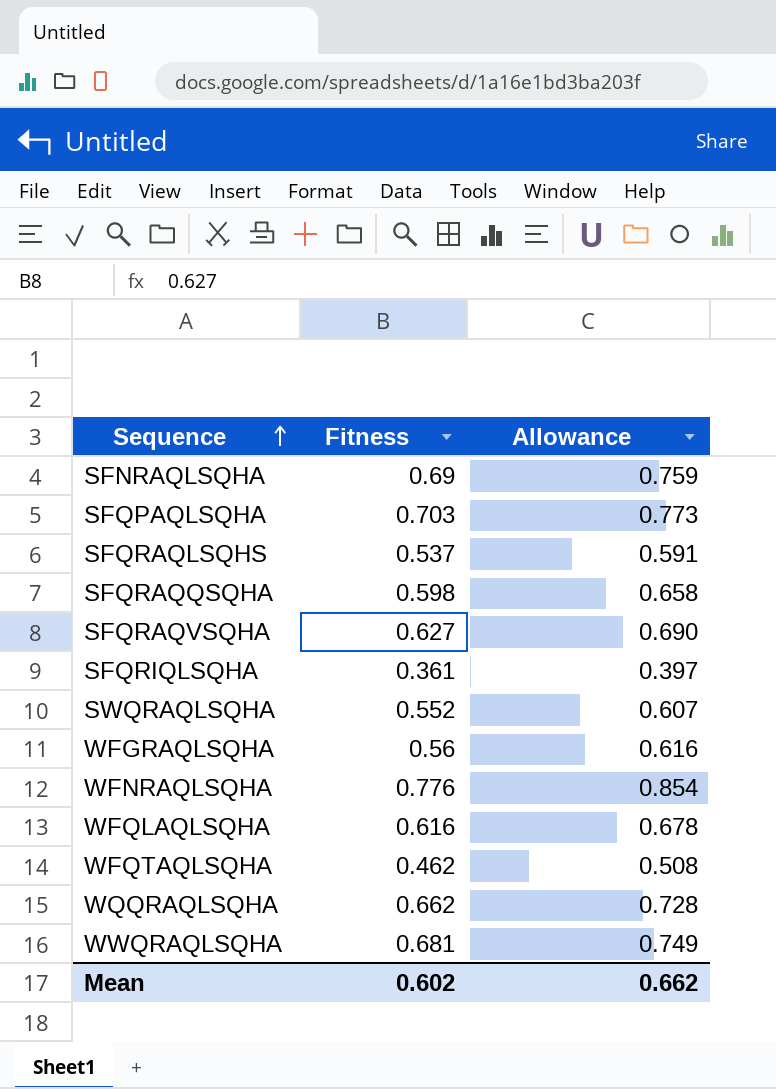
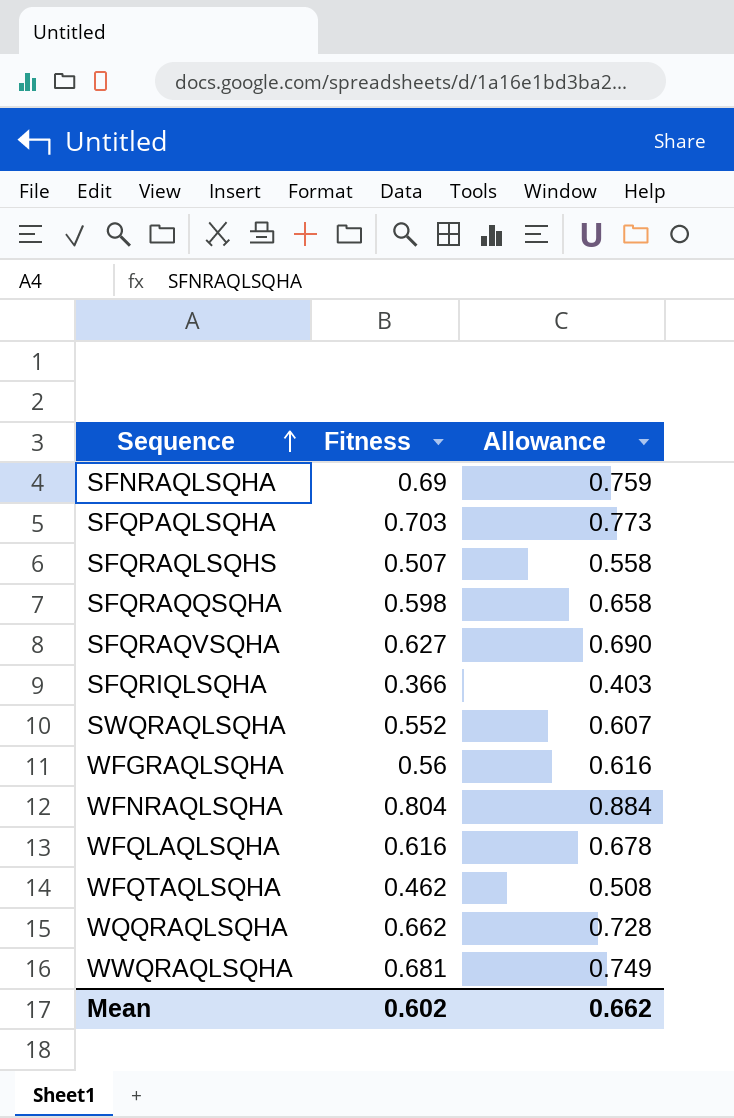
SFQRAQLSQHS | Fitness: 0.537 -> 0.507
SFQRAQLSQHS | Allowance: 0.591 -> 0.558
SFQRIQLSQHA | Fitness: 0.361 -> 0.366
SFQRIQLSQHA | Allowance: 0.397 -> 0.403
WFNRAQLSQHA | Fitness: 0.776 -> 0.804
WFNRAQLSQHA | Allowance: 0.854 -> 0.884

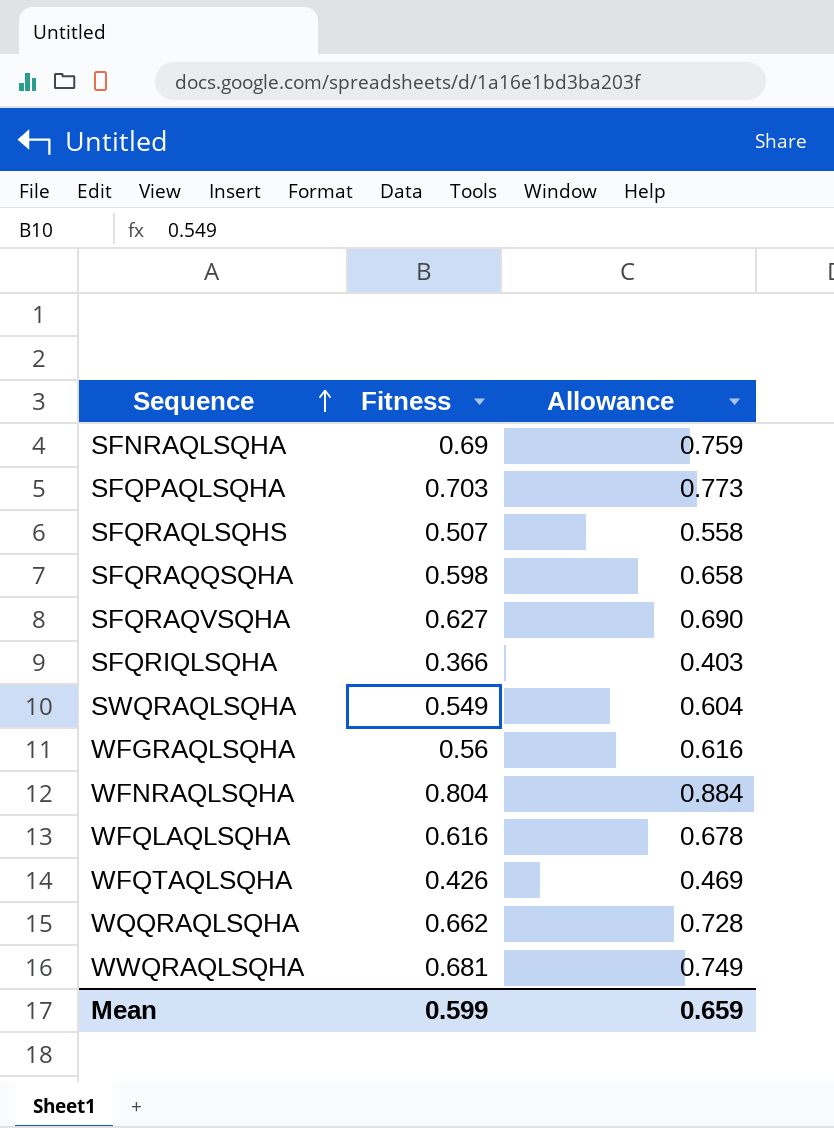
SWQRAQLSQHA | Fitness: 0.552 -> 0.549
SWQRAQLSQHA | Allowance: 0.607 -> 0.604
WFQTAQLSQHA | Fitness: 0.462 -> 0.426
WFQTAQLSQHA | Allowance: 0.508 -> 0.469
Mean | Fitness: 0.602 -> 0.599
Mean | Allowance: 0.662 -> 0.659

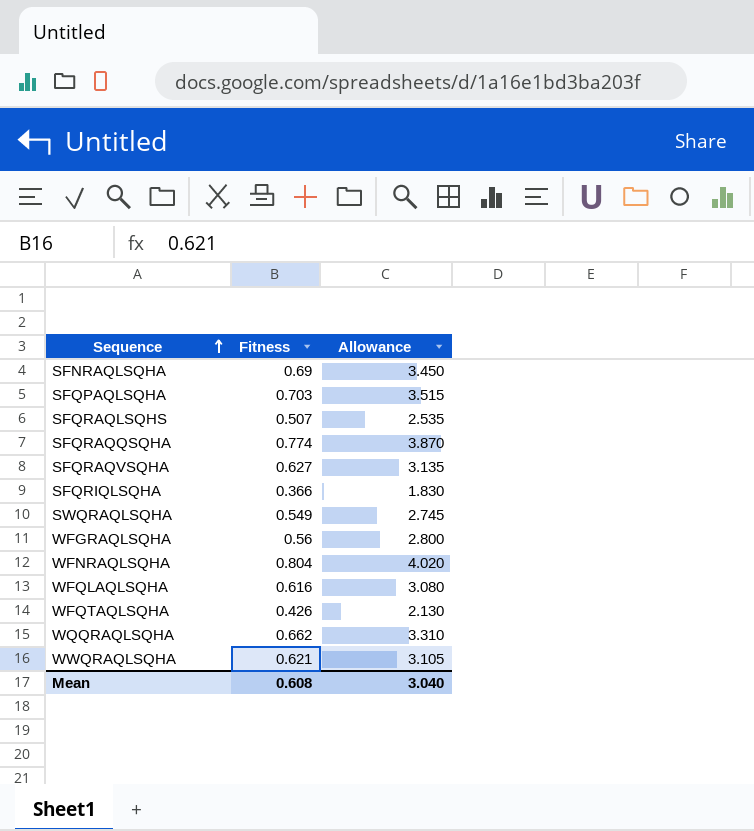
column Allowance | formula: [Fitness] * 1.1 -> [Fitness] * 5
SFQRAQQSQHA | Fitness: 0.598 -> 0.774
WWQRAQLSQHA | Fitness: 0.681 -> 0.621
Mean | Fitness: 0.599 -> 0.608
Mean | Allowance: 0.659 -> 3.040

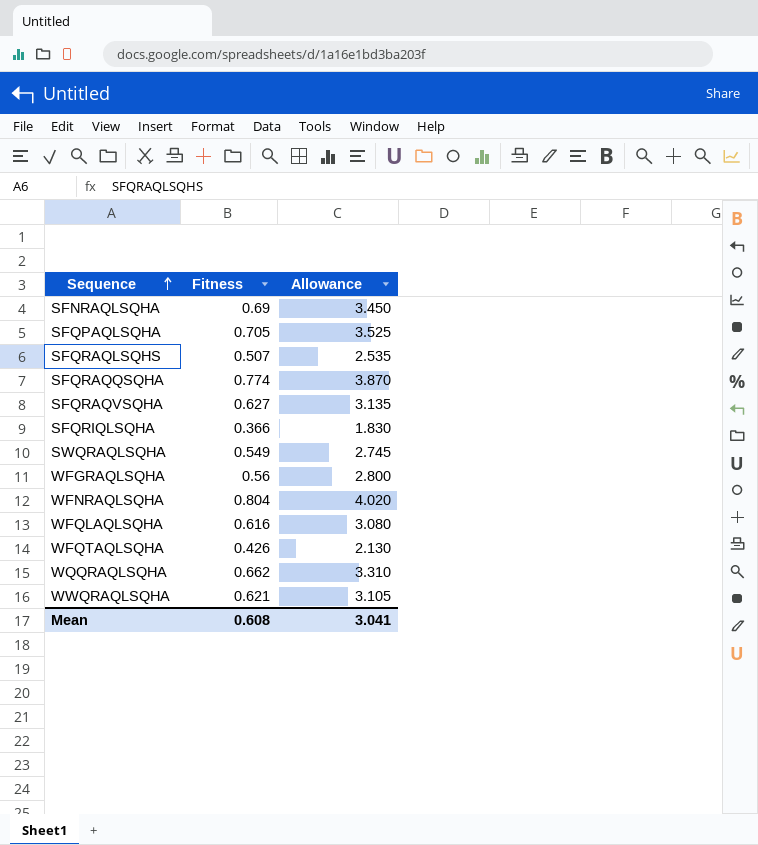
SFQPAQLSQHA | Fitness: 0.703 -> 0.705
SFQPAQLSQHA | Allowance: 3.515 -> 3.525
Mean | Allowance: 3.040 -> 3.041

